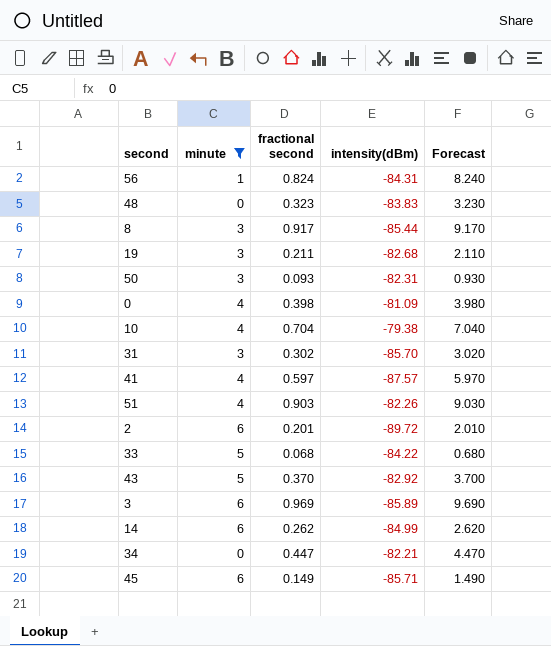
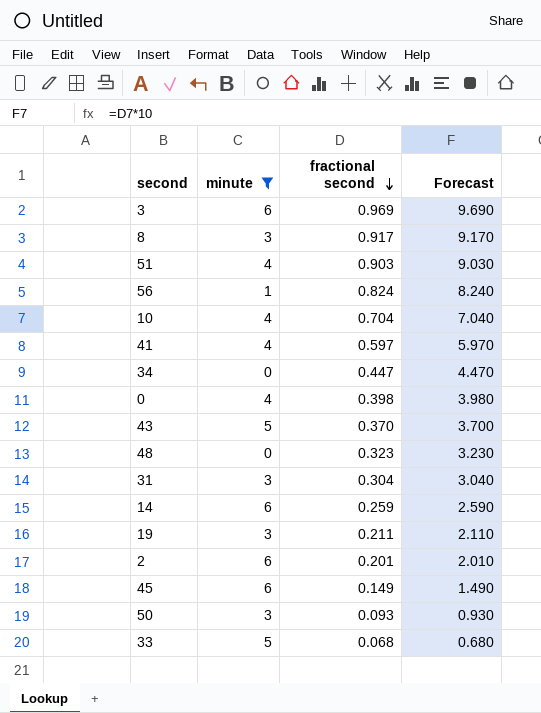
row order: none -> fractional second descending
column intensity(dBm) | position: 4 -> none
31 | fractional second: 0.302 -> 0.304
31 | Forecast: 3.020 -> 3.040
14 | fractional second: 0.262 -> 0.259
14 | Forecast: 2.620 -> 2.590

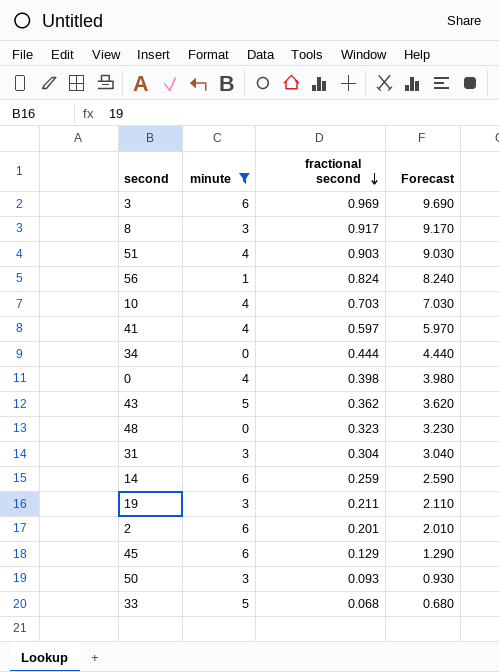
10 | fractional second: 0.704 -> 0.703
10 | Forecast: 7.040 -> 7.030
34 | fractional second: 0.447 -> 0.444
34 | Forecast: 4.470 -> 4.440
43 | fractional second: 0.370 -> 0.362
43 | Forecast: 3.700 -> 3.620
45 | fractional second: 0.149 -> 0.129
45 | Forecast: 1.490 -> 1.290

